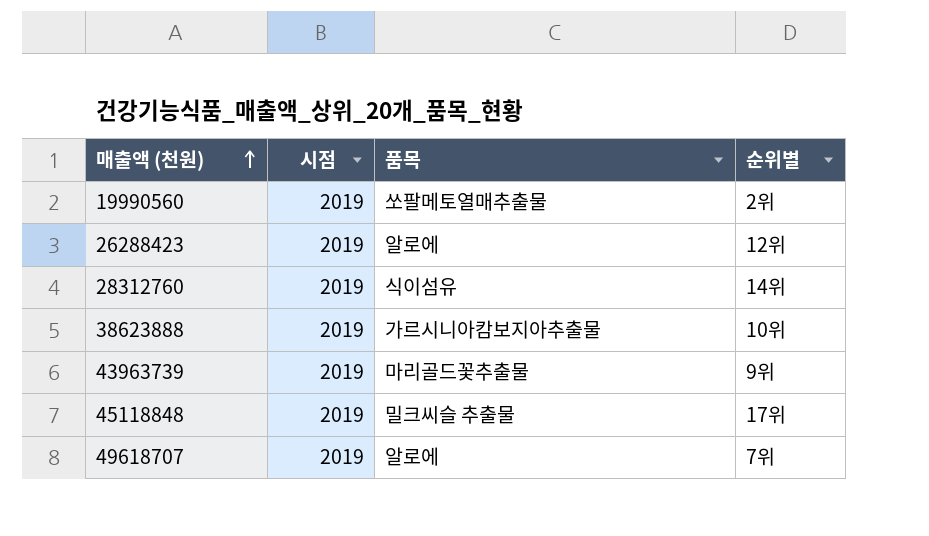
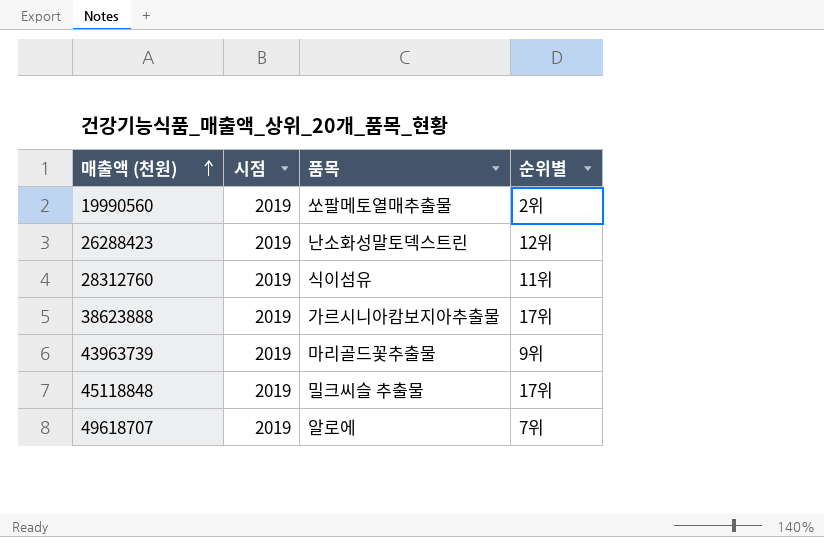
26288423 | 품목: 알로에 -> 난소화성말토덱스트린
28312760 | 순위별: 14위 -> 11위
38623888 | 순위별: 10위 -> 17위

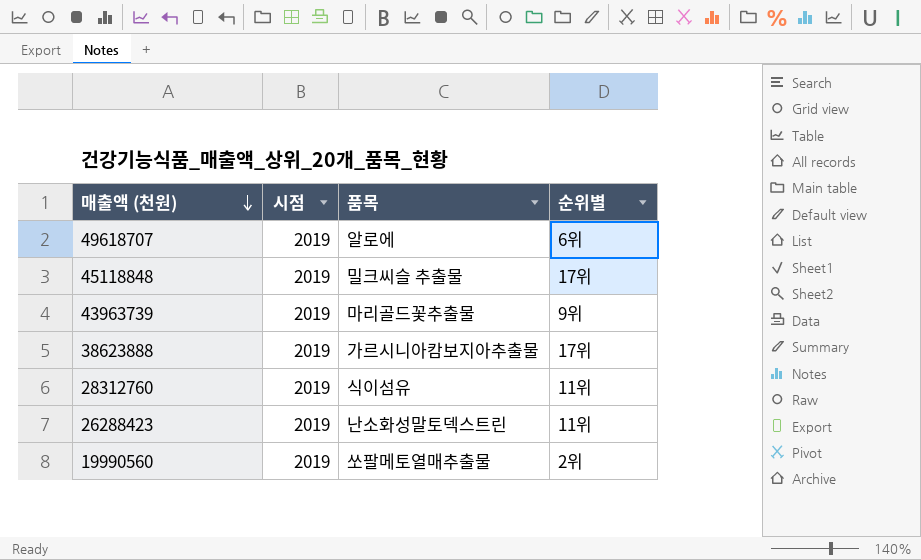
row order: 매출액 (천원) ascending -> 매출액 (천원) descending
49618707 | 순위별: 7위 -> 6위
26288423 | 순위별: 12위 -> 11위

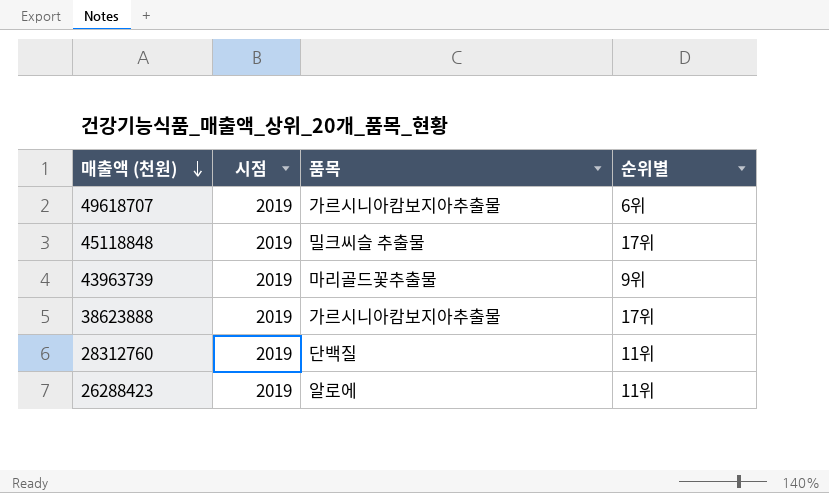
row 19990560: 2019 | 쏘팔메토열매추출물 | 2위 -> none
49618707 | 품목: 알로에 -> 가르시니아캄보지아추출물
28312760 | 품목: 식이섬유 -> 단백질
26288423 | 품목: 난소화성말토덱스트린 -> 알로에

